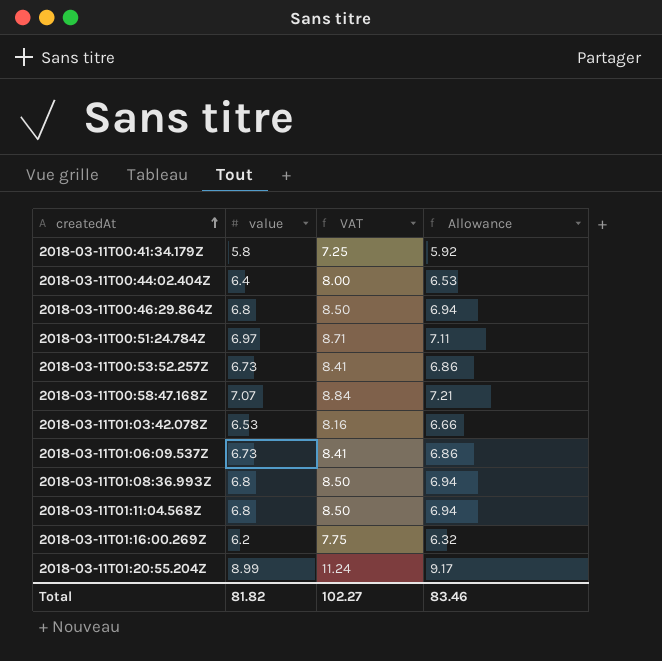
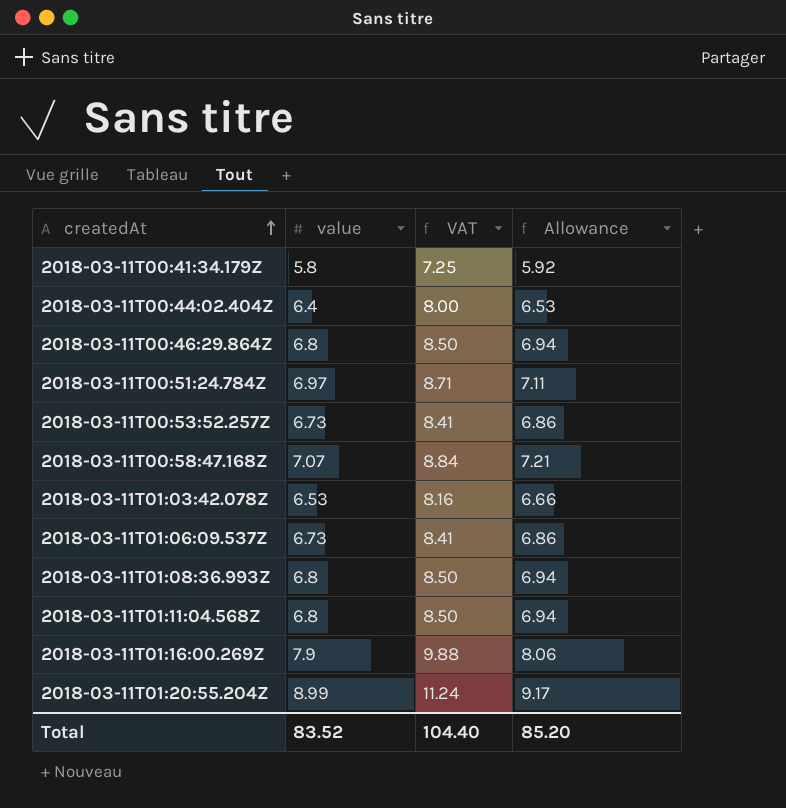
2018-03-11T01:16:00.269Z | value: 6.2 -> 7.9
2018-03-11T01:16:00.269Z | VAT: 7.75 -> 9.88
2018-03-11T01:16:00.269Z | Allowance: 6.32 -> 8.06
Total | value: 81.82 -> 83.52
Total | VAT: 102.27 -> 104.40
Total | Allowance: 83.46 -> 85.20

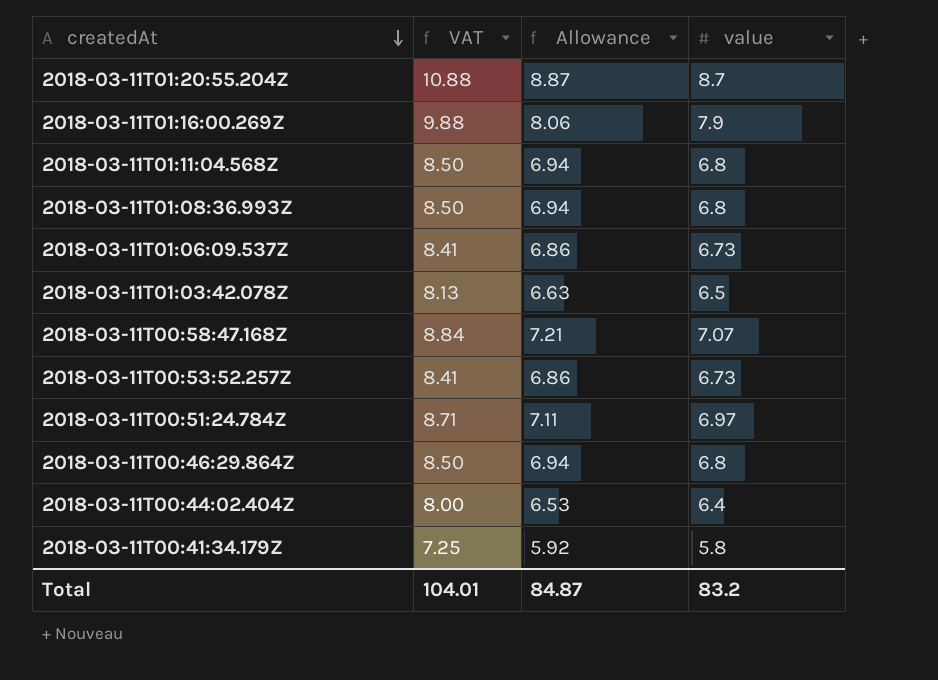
row order: createdAt ascending -> createdAt descending
column value | position: 2 -> 4
2018-03-11T01:20:55.204Z | VAT: 11.24 -> 10.88
2018-03-11T01:20:55.204Z | Allowance: 9.17 -> 8.87
2018-03-11T01:20:55.204Z | value: 8.99 -> 8.7
2018-03-11T01:03:42.078Z | VAT: 8.16 -> 8.13
2018-03-11T01:03:42.078Z | Allowance: 6.66 -> 6.63
2018-03-11T01:03:42.078Z | value: 6.53 -> 6.5
Total | VAT: 104.40 -> 104.01
Total | Allowance: 85.20 -> 84.87
Total | value: 83.52 -> 83.2

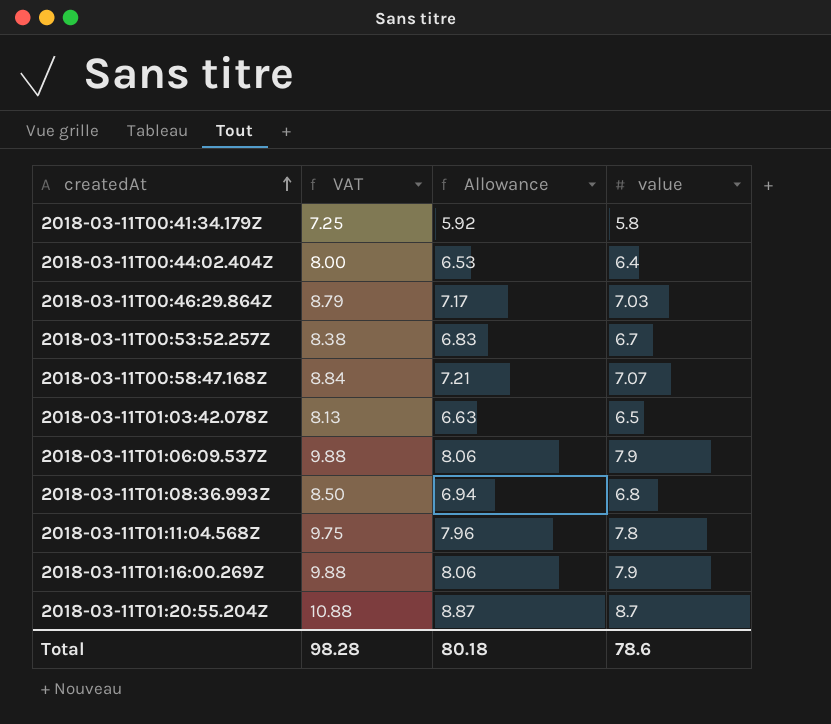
row order: createdAt descending -> createdAt ascending
row 2018-03-11T00:51:24.784Z: 8.71 | 7.11 | 6.97 -> none
2018-03-11T00:46:29.864Z | VAT: 8.50 -> 8.79
2018-03-11T00:46:29.864Z | Allowance: 6.94 -> 7.17
2018-03-11T00:46:29.864Z | value: 6.8 -> 7.03
2018-03-11T00:53:52.257Z | VAT: 8.41 -> 8.38
2018-03-11T00:53:52.257Z | Allowance: 6.86 -> 6.83
2018-03-11T00:53:52.257Z | value: 6.73 -> 6.7
2018-03-11T01:06:09.537Z | VAT: 8.41 -> 9.88
2018-03-11T01:06:09.537Z | Allowance: 6.86 -> 8.06
2018-03-11T01:06:09.537Z | value: 6.73 -> 7.9
2018-03-11T01:11:04.568Z | VAT: 8.50 -> 9.75
2018-03-11T01:11:04.568Z | Allowance: 6.94 -> 7.96
2018-03-11T01:11:04.568Z | value: 6.8 -> 7.8
Total | VAT: 104.01 -> 98.28
Total | Allowance: 84.87 -> 80.18
Total | value: 83.2 -> 78.6

